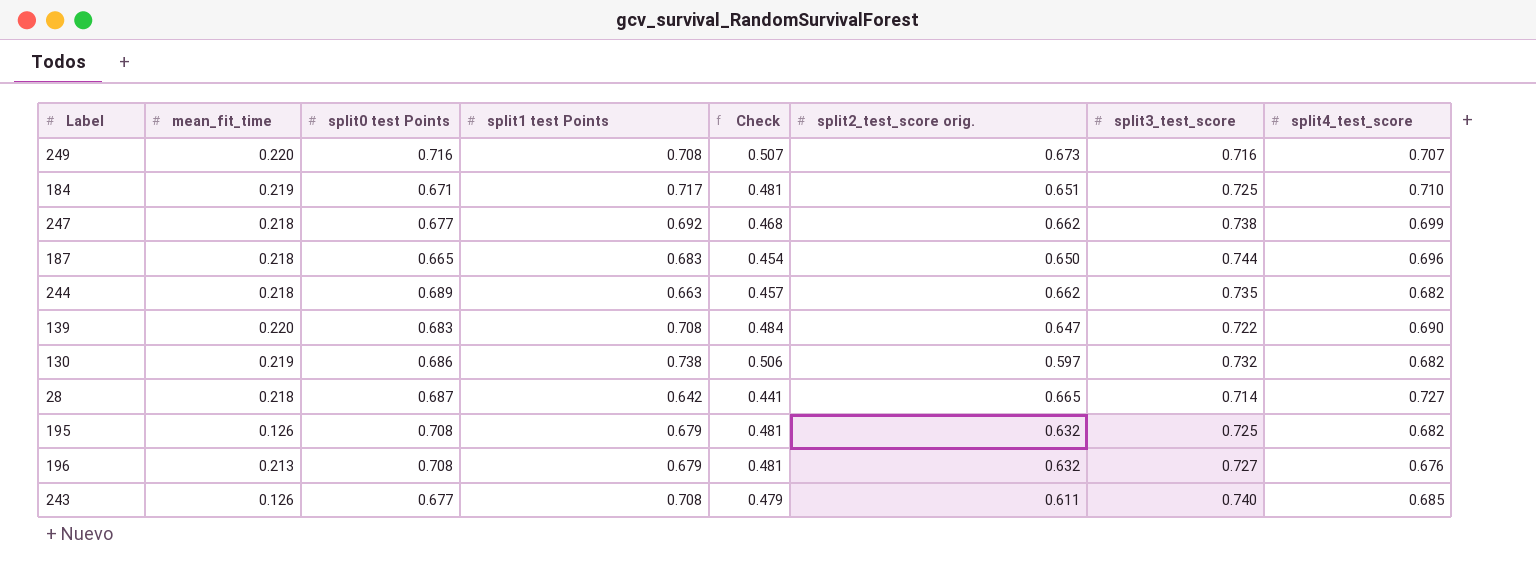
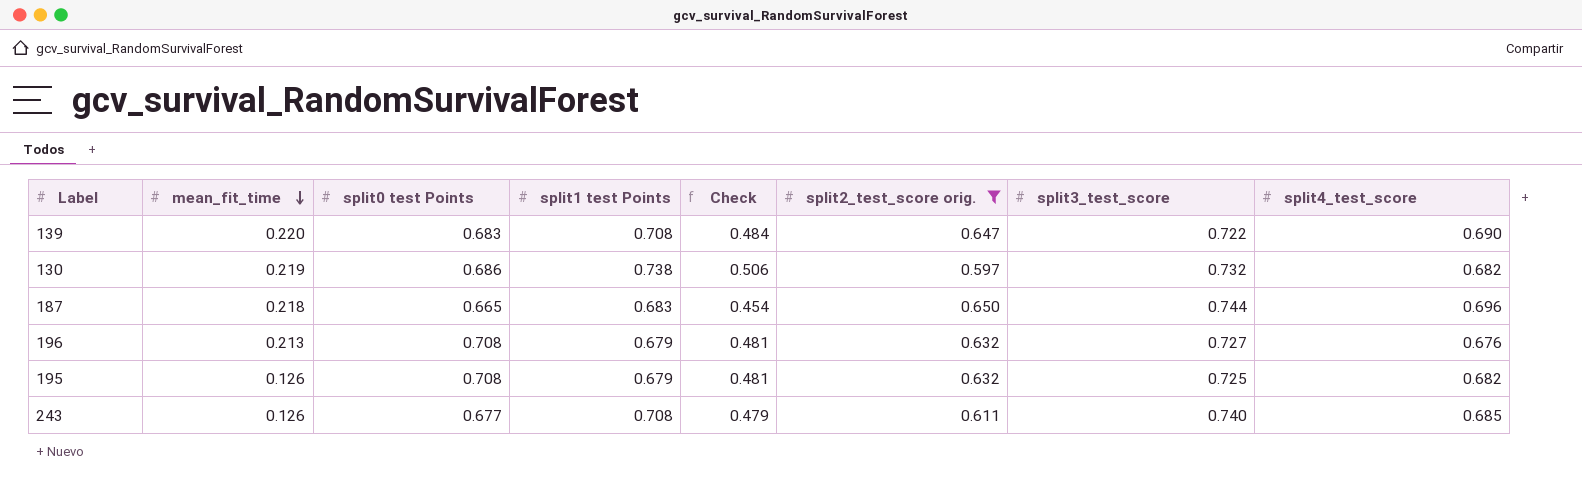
filter: none -> split2_test_score orig. <= 0.650
row order: none -> mean_fit_time descending

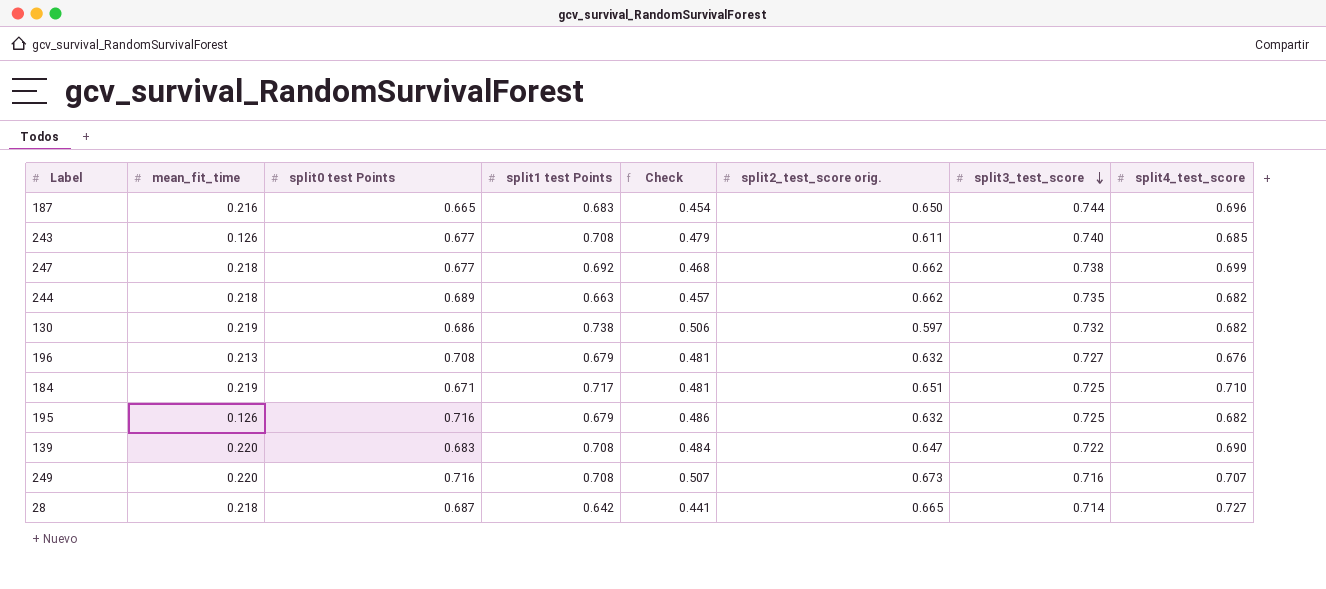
filter: split2_test_score orig. <= 0.650 -> none
row order: mean_fit_time descending -> split3_test_score descending
187 | mean_fit_time: 0.218 -> 0.216
195 | split0 test Points: 0.708 -> 0.716
195 | Check: 0.481 -> 0.486

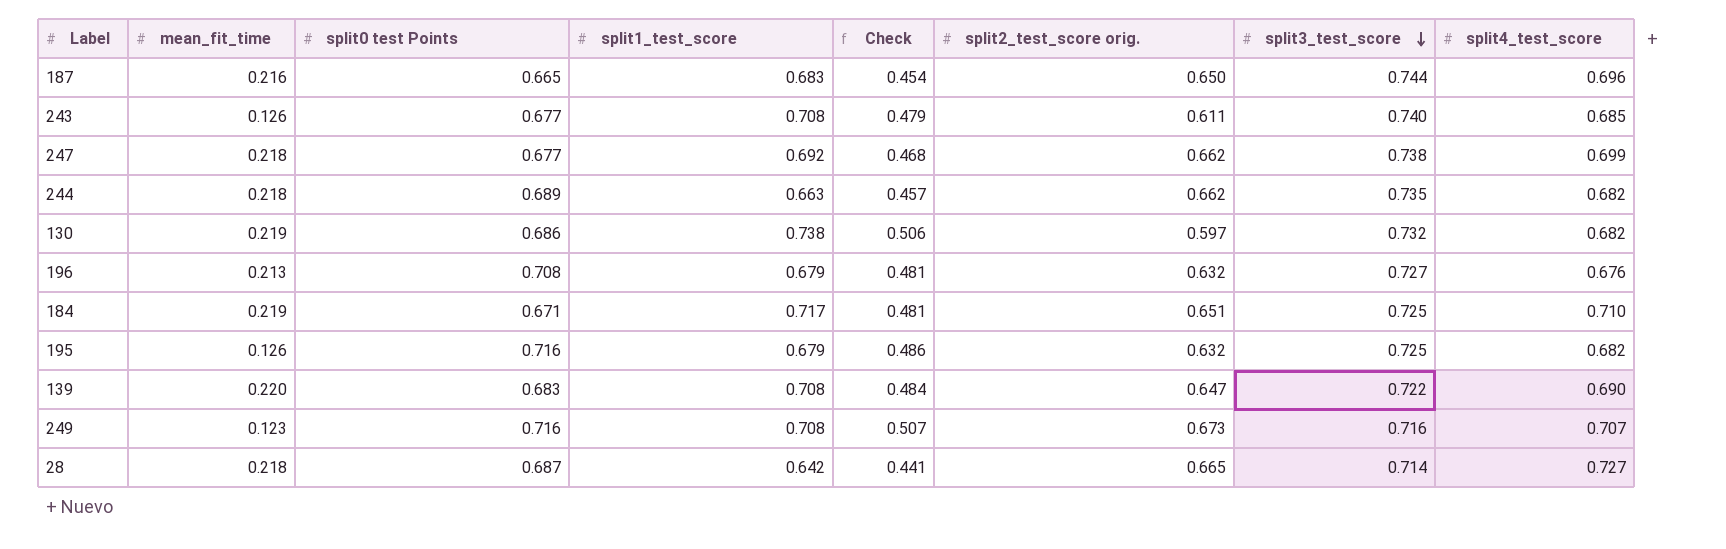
column name: split1 test Points -> split1_test_score
249 | mean_fit_time: 0.220 -> 0.123

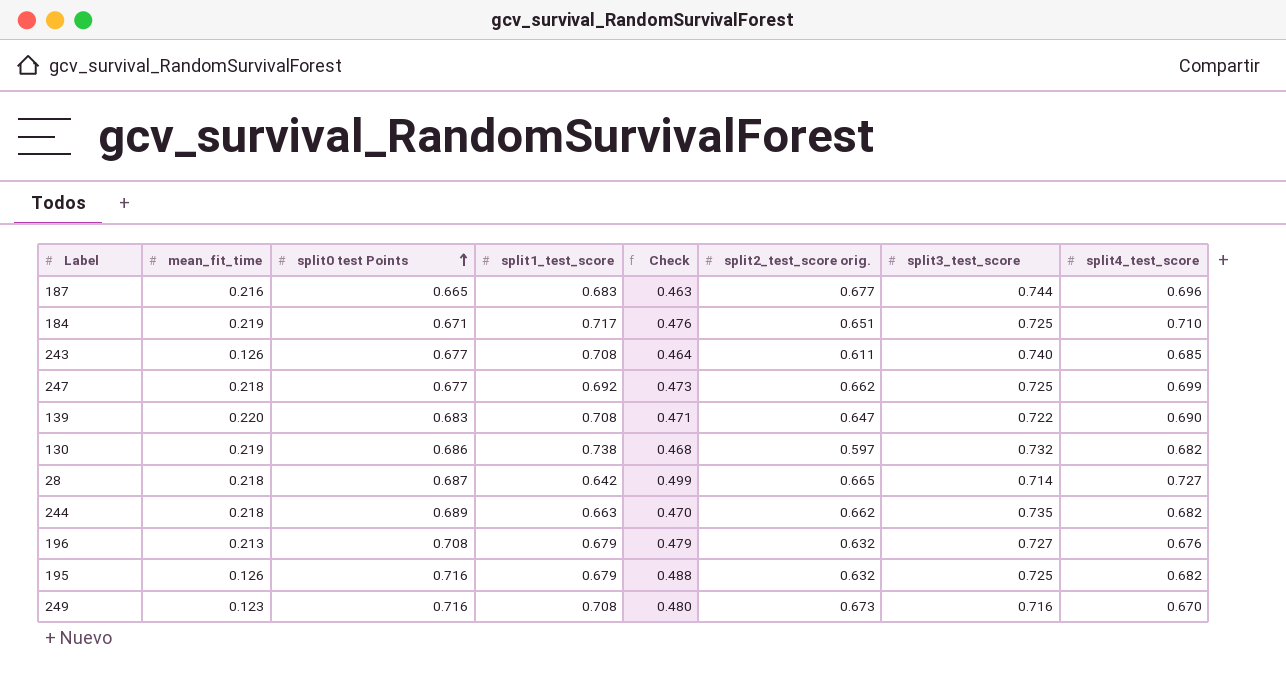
row order: split3_test_score descending -> split0 test Points ascending
column Check | formula: [split0 test Points] * [split1_test_score] -> [split0 test Points] * [split4_test_score]
187 | split2_test_score orig.: 0.650 -> 0.677
247 | split3_test_score: 0.738 -> 0.725
249 | split4_test_score: 0.707 -> 0.670

